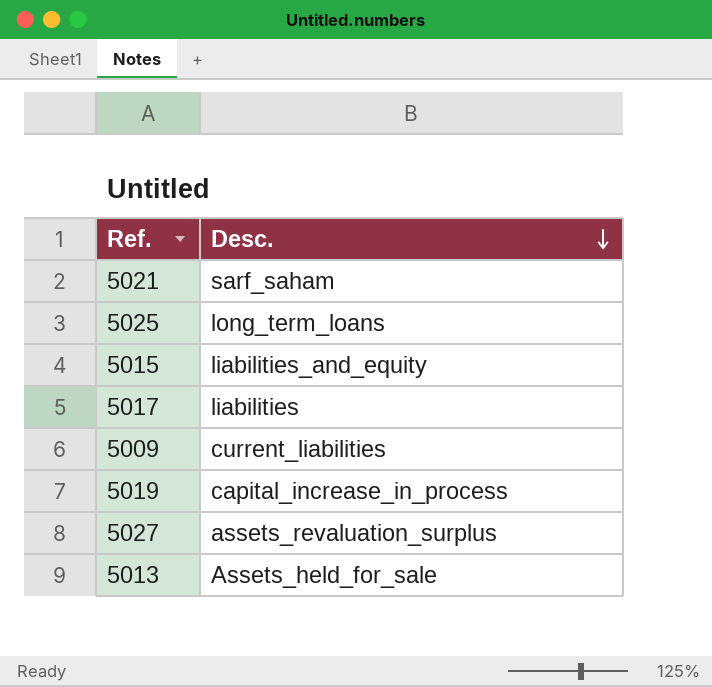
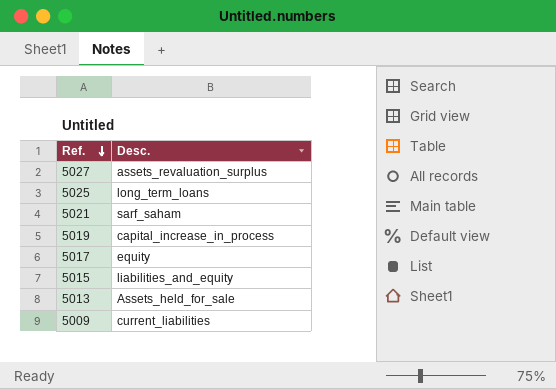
row order: Desc. descending -> Ref. descending
5017 | Desc.: liabilities -> equity

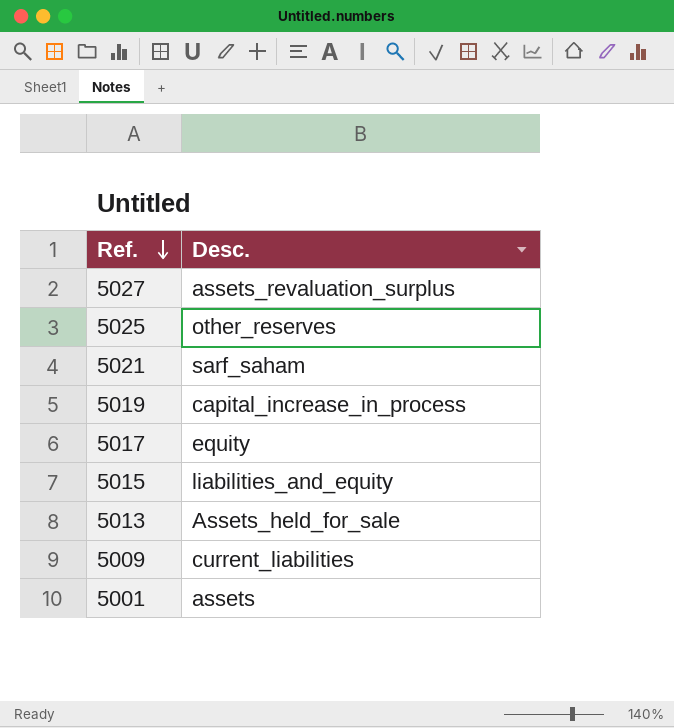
5025 | Desc.: long_term_loans -> other_reserves
row 5001: none -> assets

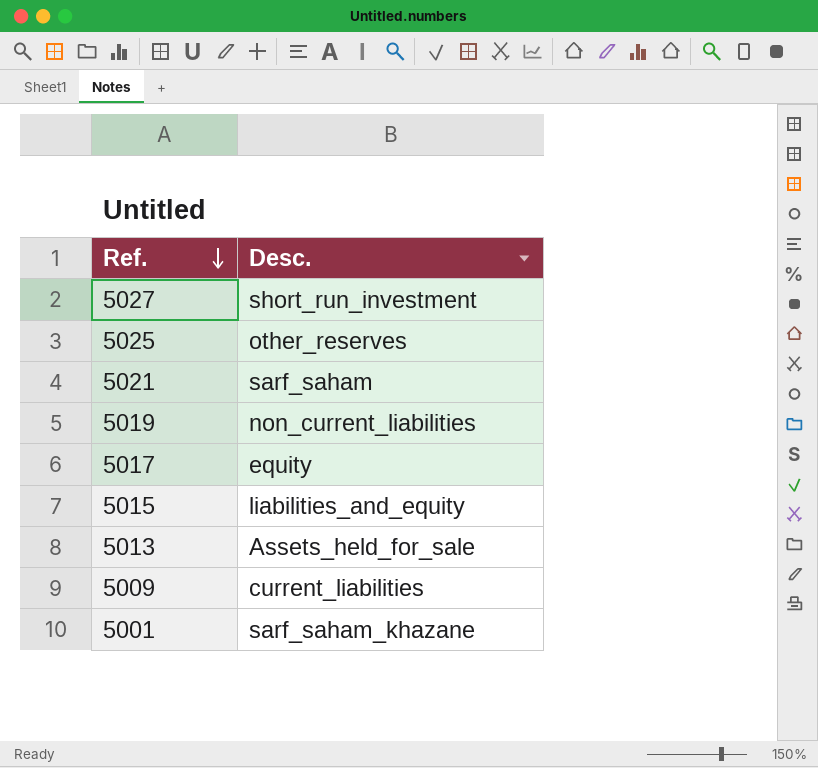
5027 | Desc.: assets_revaluation_surplus -> short_run_investment
5019 | Desc.: capital_increase_in_process -> non_current_liabilities
5001 | Desc.: assets -> sarf_saham_khazane

